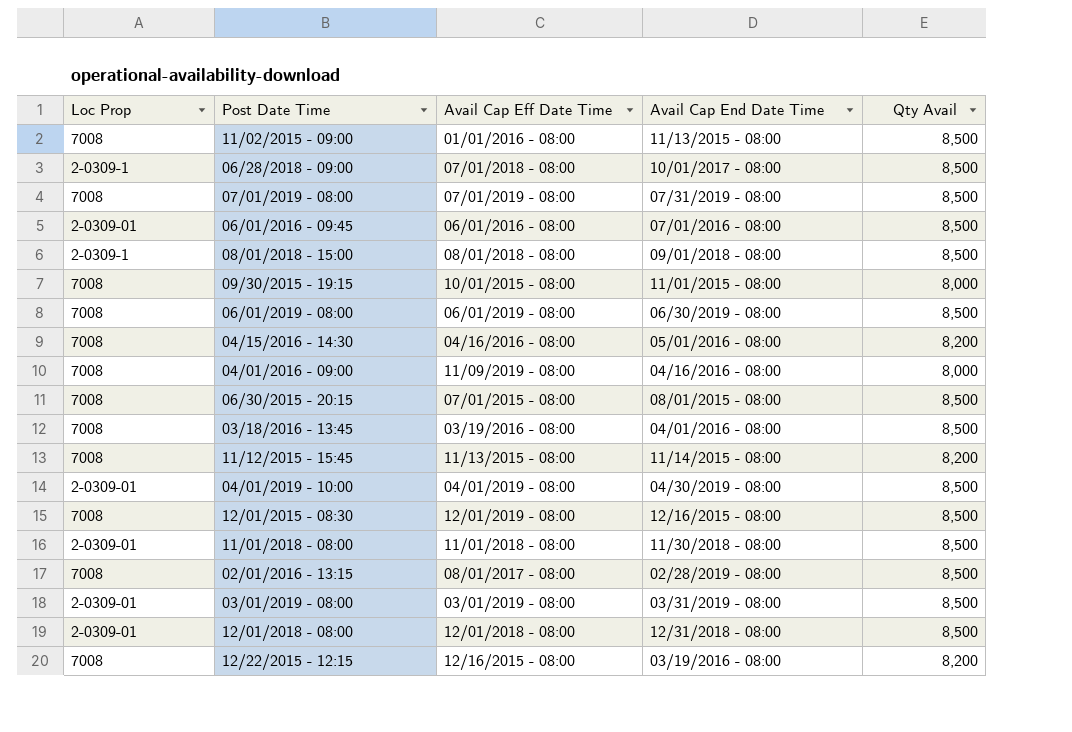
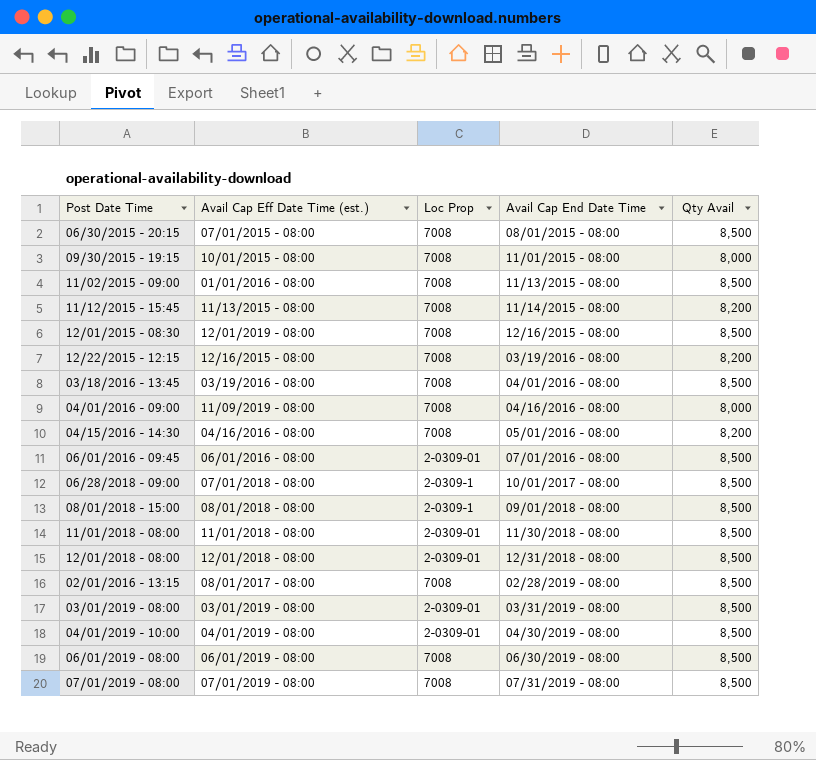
row order: none -> Avail Cap End Date Time ascending
column name: Avail Cap Eff Date Time -> Avail Cap Eff Date Time (est.)
column Loc Prop | position: 1 -> 3

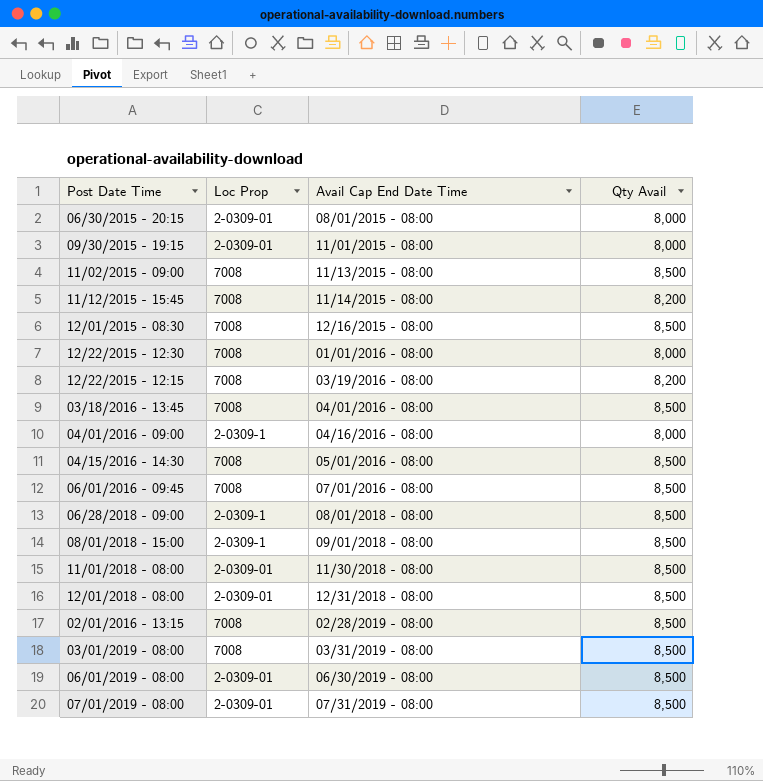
column Avail Cap Eff Date Time (est.) | position: 2 -> none
row 04/01/2019 - 10:00: 04/01/2019 - 08:00 | 2-0309-01 | 04/30/2019 - 08:00 | 8,500 -> none
06/30/2015 - 20:15 | Loc Prop: 7008 -> 2-0309-01
06/30/2015 - 20:15 | Qty Avail: 8,500 -> 8,000
09/30/2015 - 19:15 | Loc Prop: 7008 -> 2-0309-01
row 12/22/2015 - 12:30: none -> 7008 | 01/01/2016 - 08:00 | 8,000
04/01/2016 - 09:00 | Loc Prop: 7008 -> 2-0309-1
04/15/2016 - 14:30 | Qty Avail: 8,200 -> 8,500
06/01/2016 - 09:45 | Loc Prop: 2-0309-01 -> 7008
06/28/2018 - 09:00 | Avail Cap End Date Time: 10/01/2017 - 08:00 -> 08/01/2018 - 08:00
03/01/2019 - 08:00 | Loc Prop: 2-0309-01 -> 7008
06/01/2019 - 08:00 | Loc Prop: 7008 -> 2-0309-01
07/01/2019 - 08:00 | Loc Prop: 7008 -> 2-0309-01

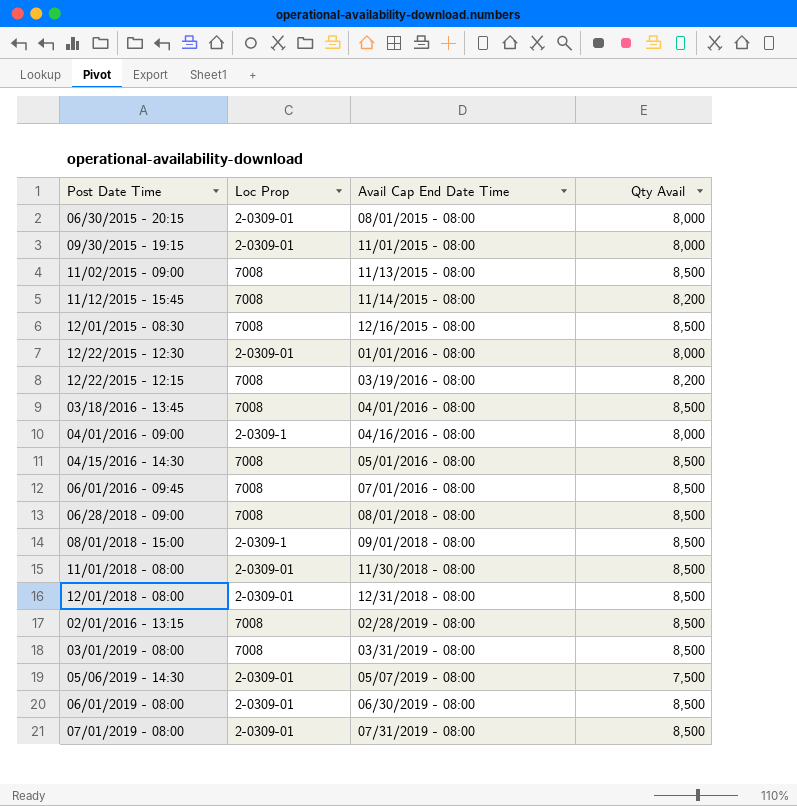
12/22/2015 - 12:30 | Loc Prop: 7008 -> 2-0309-01
06/28/2018 - 09:00 | Loc Prop: 2-0309-1 -> 7008
row 05/06/2019 - 14:30: none -> 2-0309-01 | 05/07/2019 - 08:00 | 7,500

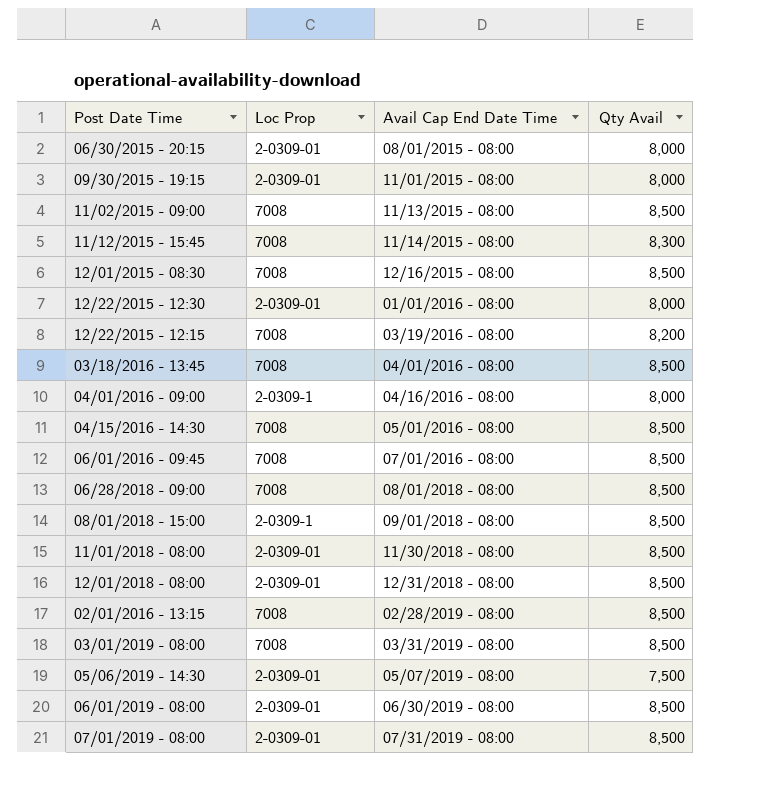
11/12/2015 - 15:45 | Qty Avail: 8,200 -> 8,300

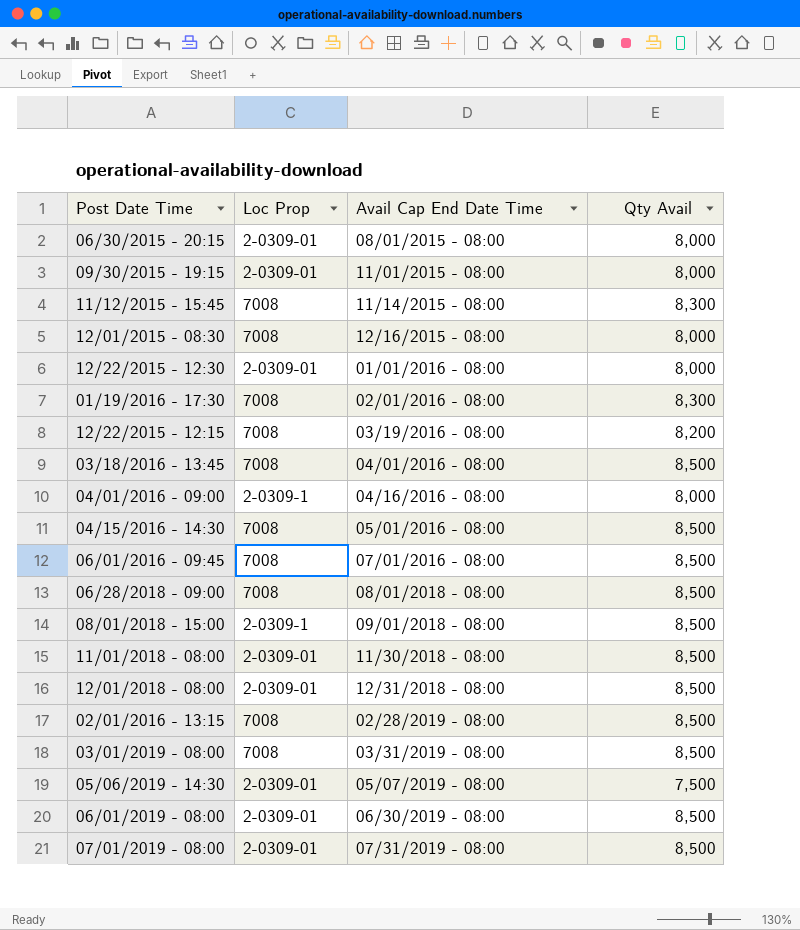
row 11/02/2015 - 09:00: 7008 | 11/13/2015 - 08:00 | 8,500 -> none
12/01/2015 - 08:30 | Qty Avail: 8,500 -> 8,000
row 01/19/2016 - 17:30: none -> 7008 | 02/01/2016 - 08:00 | 8,300

